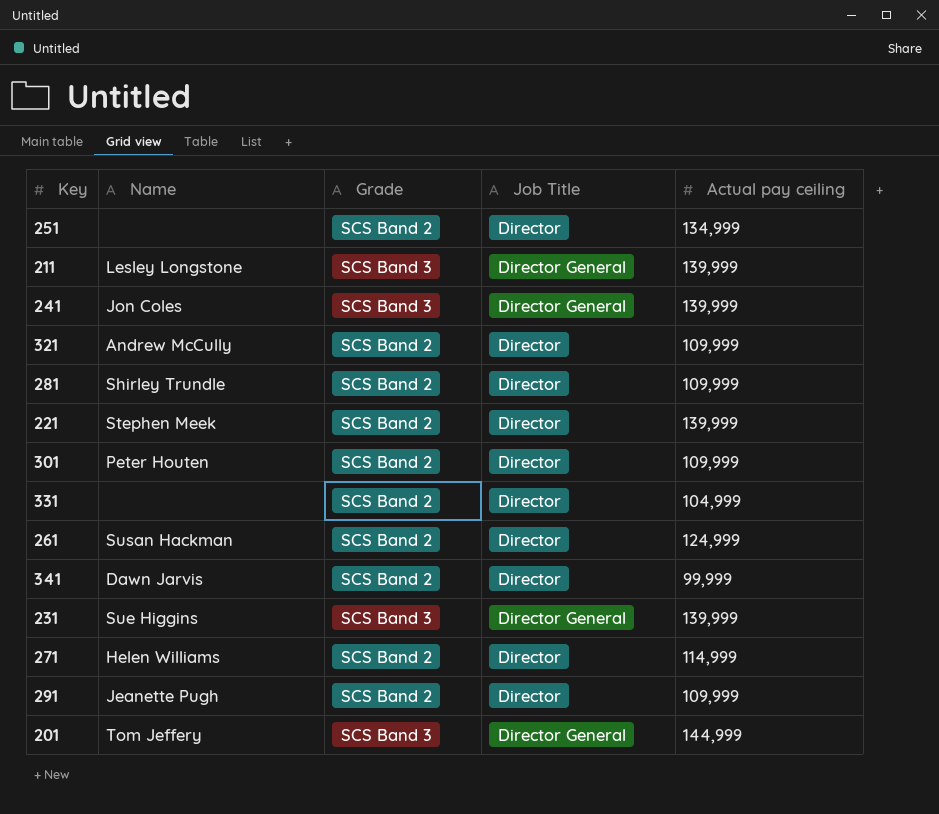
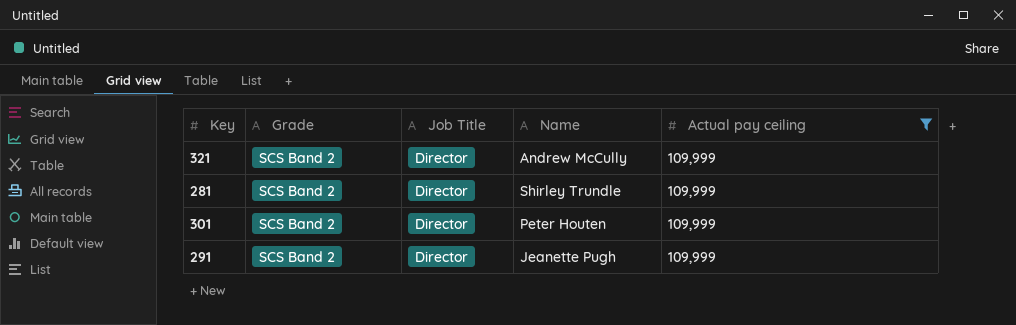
filter: none -> Actual pay ceiling = 109,999
column Name | position: 2 -> 4

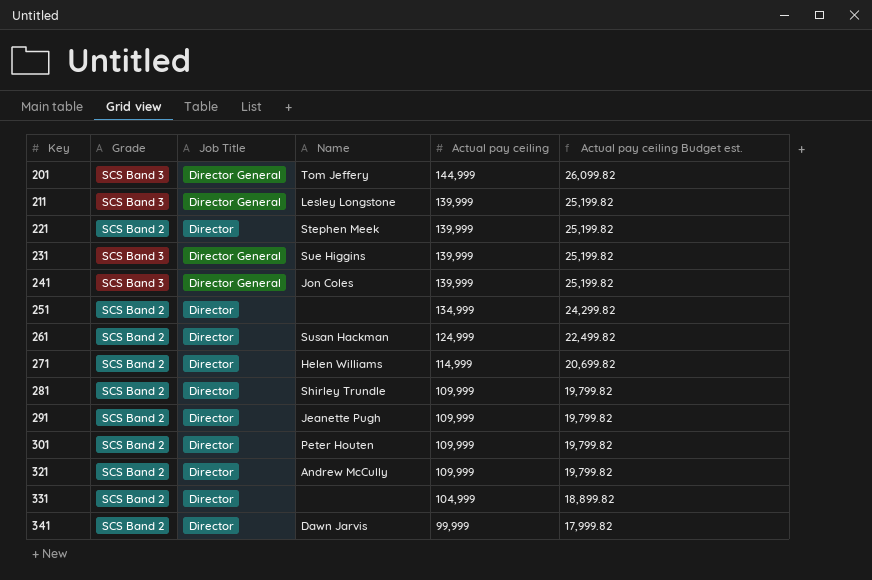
filter: Actual pay ceiling = 109,999 -> none
row order: none -> Key ascending
column Actual pay ceiling Budget est. | formula: none -> [Actual pay ceiling] * 0.18

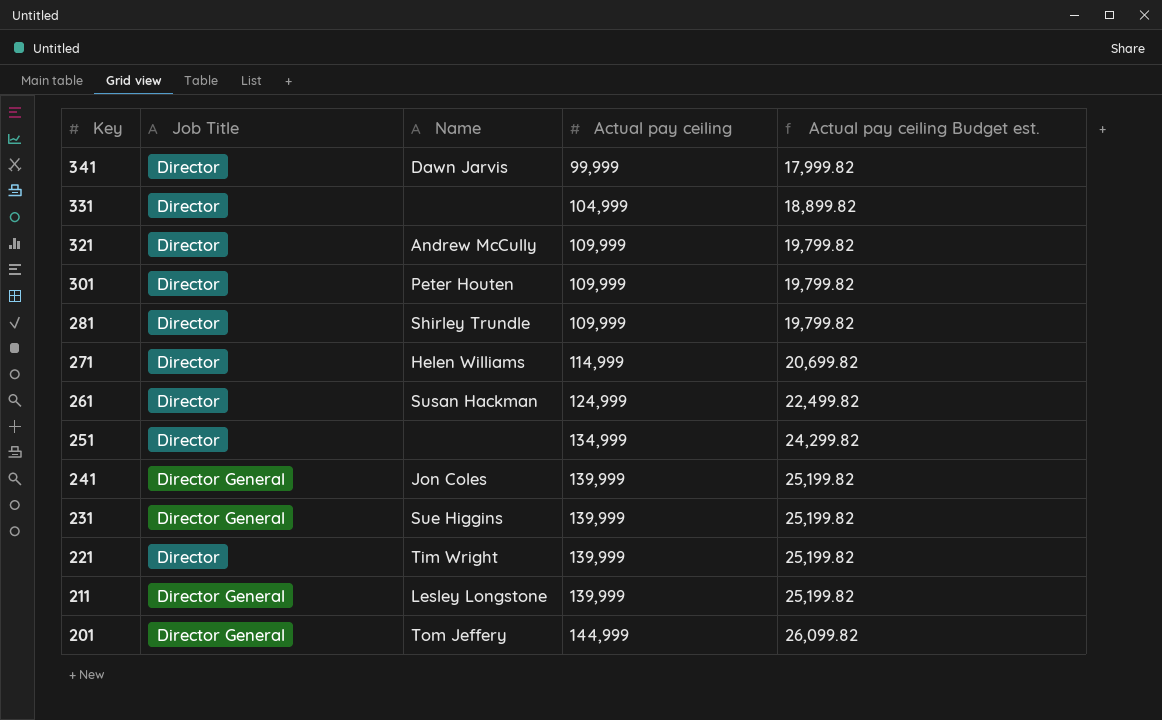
row order: Key ascending -> Key descending
column Grade | position: 2 -> none
row 291: SCS Band 2 | Director | Jeanette Pugh | 109,999 | 19,799.82 -> none
221 | Name: Stephen Meek -> Tim Wright

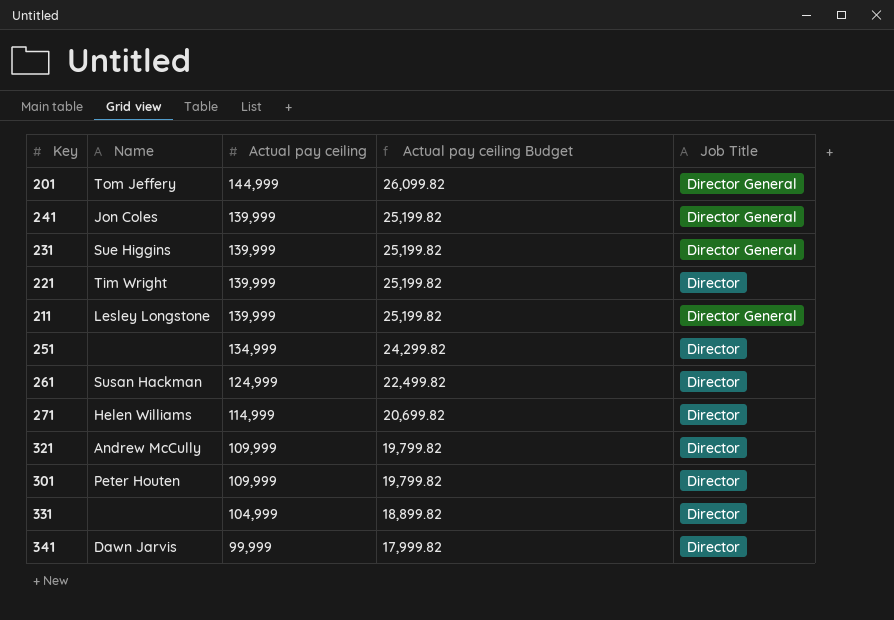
row order: Key descending -> Actual pay ceiling descending
column name: Actual pay ceiling Budget est. -> Actual pay ceiling Budget
column Job Title | position: 2 -> 5
row 281: Director | Shirley Trundle | 109,999 | 19,799.82 -> none

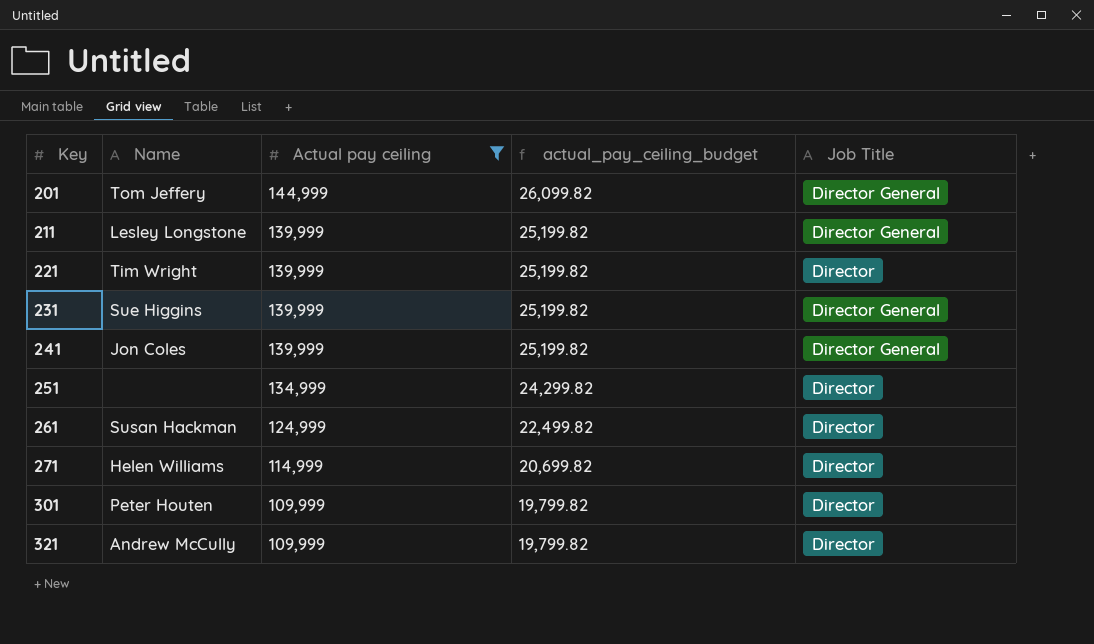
filter: none -> Actual pay ceiling >= 109,999
row order: Actual pay ceiling descending -> Key ascending
column name: Actual pay ceiling Budget -> actual_pay_ceiling_budget

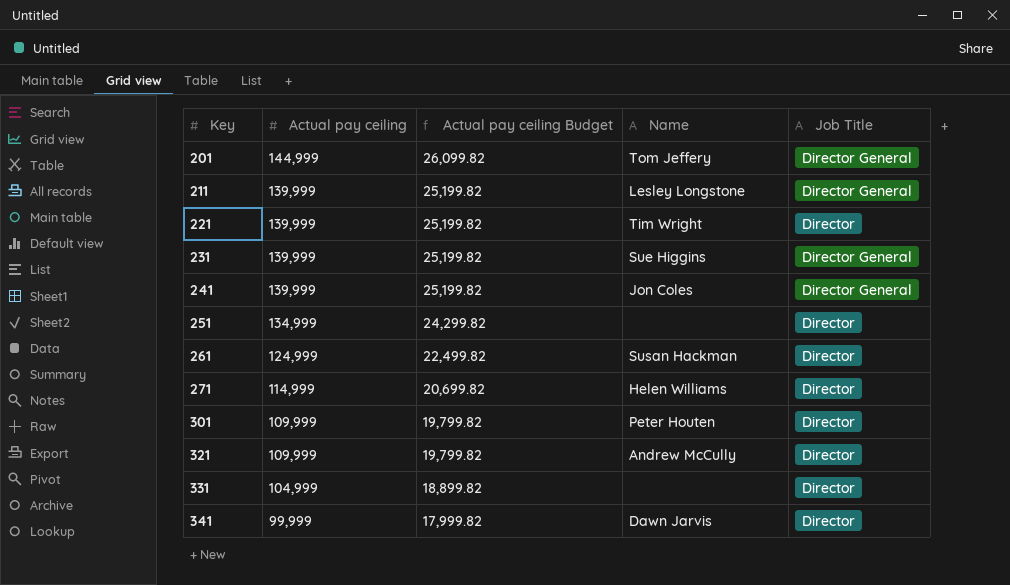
filter: Actual pay ceiling >= 109,999 -> none
column name: actual_pay_ceiling_budget -> Actual pay ceiling Budget
column Name | position: 2 -> 4

